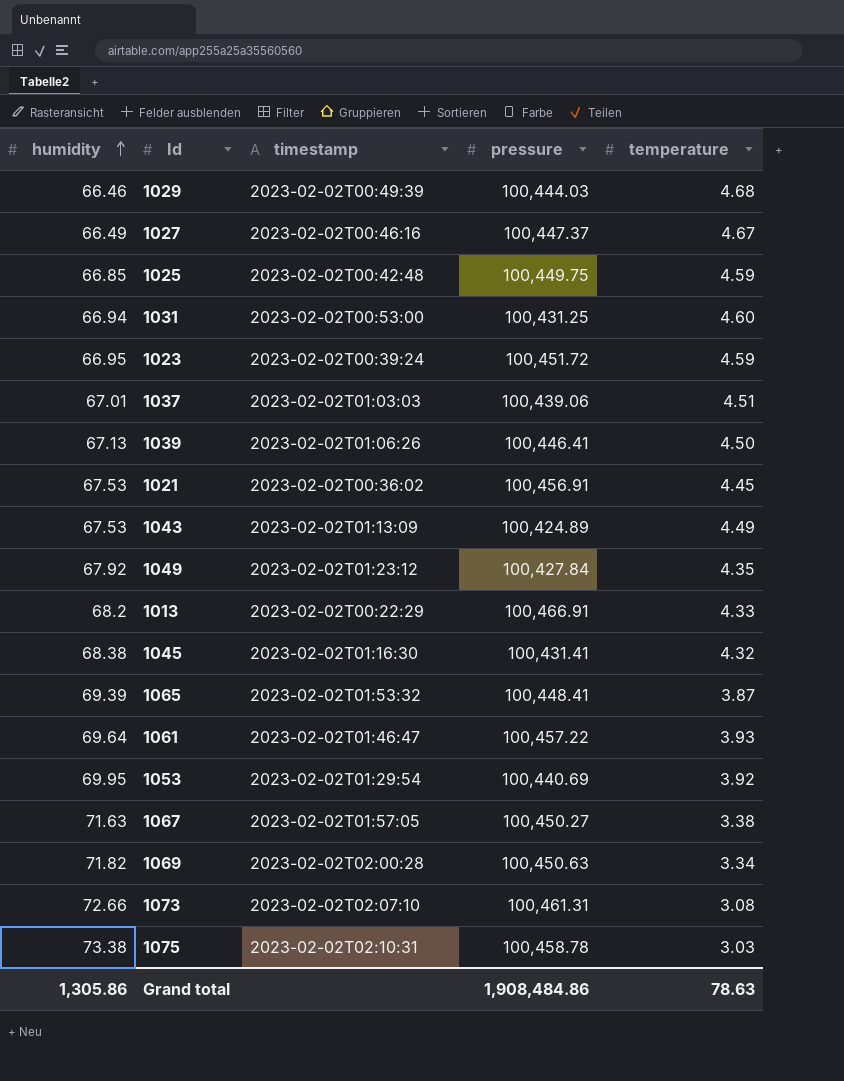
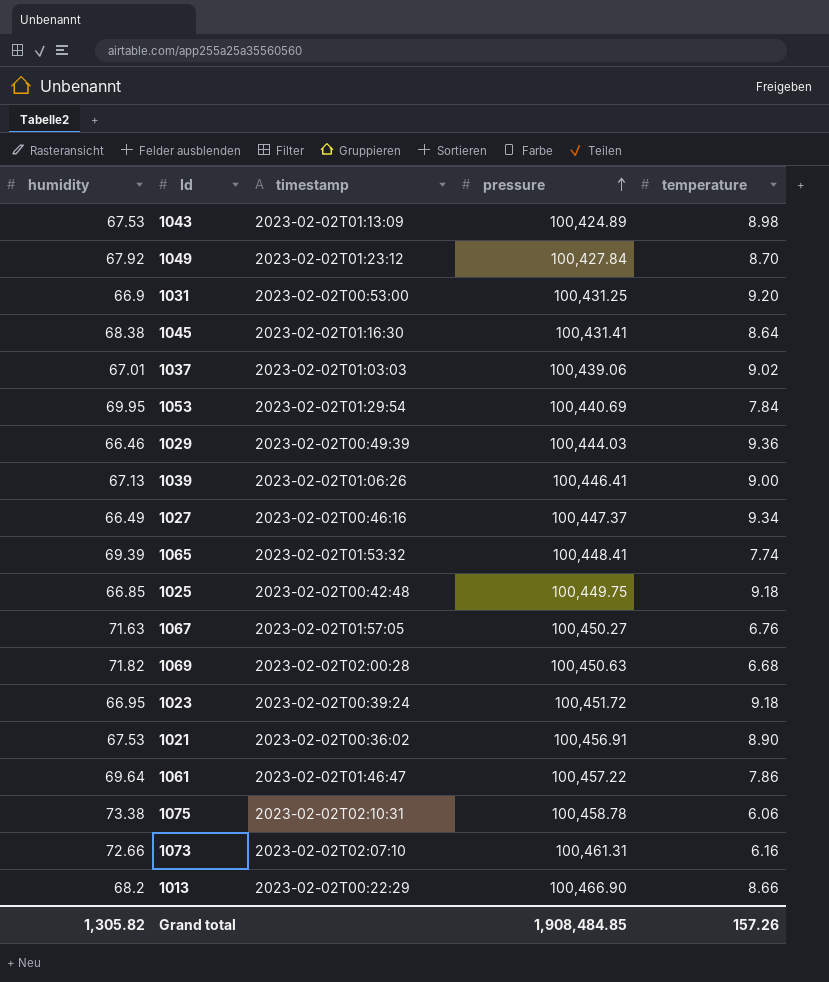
row order: humidity ascending -> pressure ascending
1043 | temperature: 4.49 -> 8.98
1049 | temperature: 4.35 -> 8.70
1031 | humidity: 66.94 -> 66.9
1031 | temperature: 4.60 -> 9.20
1045 | temperature: 4.32 -> 8.64
1037 | temperature: 4.51 -> 9.02
1053 | temperature: 3.92 -> 7.84
1029 | temperature: 4.68 -> 9.36
1039 | temperature: 4.50 -> 9.00
1027 | temperature: 4.67 -> 9.34
1065 | temperature: 3.87 -> 7.74
1025 | temperature: 4.59 -> 9.18
1067 | temperature: 3.38 -> 6.76
1069 | temperature: 3.34 -> 6.68
1023 | temperature: 4.59 -> 9.18
1021 | temperature: 4.45 -> 8.90
1061 | temperature: 3.93 -> 7.86
1075 | temperature: 3.03 -> 6.06
1073 | temperature: 3.08 -> 6.16
1013 | pressure: 100,466.91 -> 100,466.90
1013 | temperature: 4.33 -> 8.66
Grand total | humidity: 1,305.86 -> 1,305.82
Grand total | pressure: 1,908,484.86 -> 1,908,484.85
Grand total | temperature: 78.63 -> 157.26

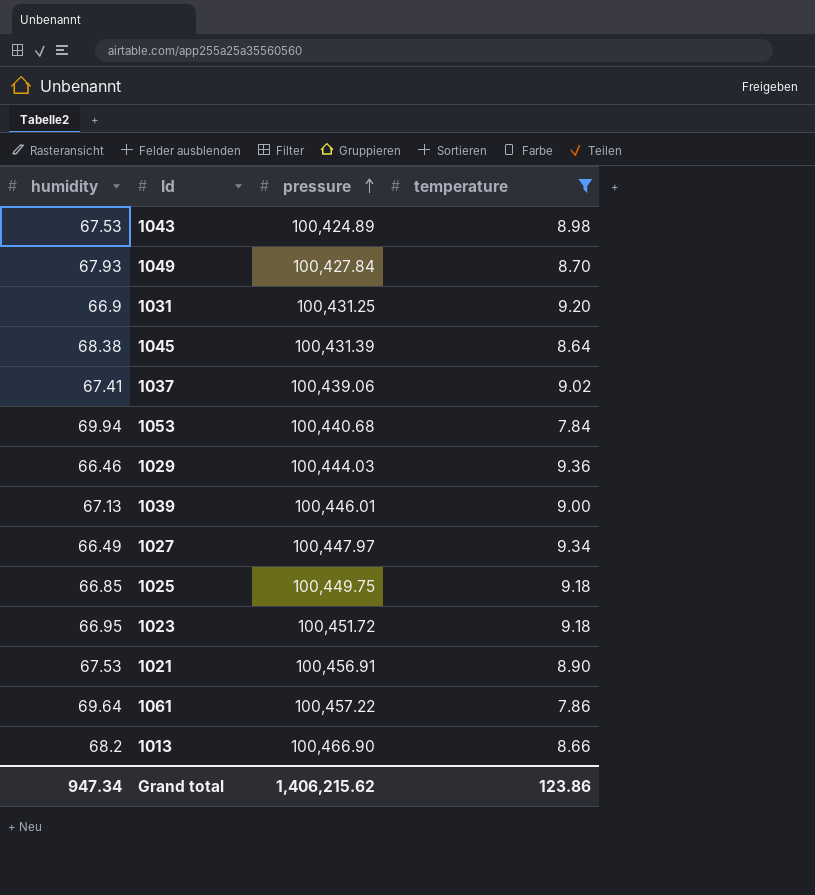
filter: none -> temperature >= 7.84
column timestamp | position: 3 -> none
1049 | humidity: 67.92 -> 67.93
1045 | pressure: 100,431.41 -> 100,431.39
1037 | humidity: 67.01 -> 67.41
1053 | humidity: 69.95 -> 69.94
1053 | pressure: 100,440.69 -> 100,440.68
1039 | pressure: 100,446.41 -> 100,446.01
1027 | pressure: 100,447.37 -> 100,447.97
Grand total | humidity: 1,305.82 -> 947.34
Grand total | pressure: 1,908,484.85 -> 1,406,215.62
Grand total | temperature: 157.26 -> 123.86

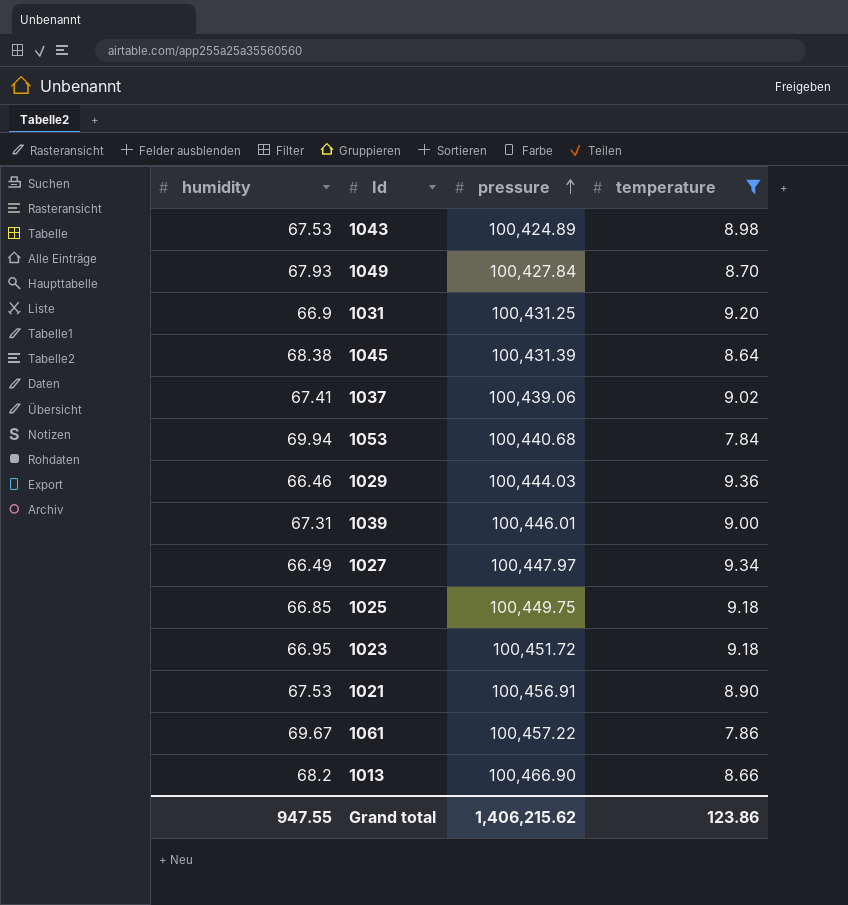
1039 | humidity: 67.13 -> 67.31
1061 | humidity: 69.64 -> 69.67
Grand total | humidity: 947.34 -> 947.55

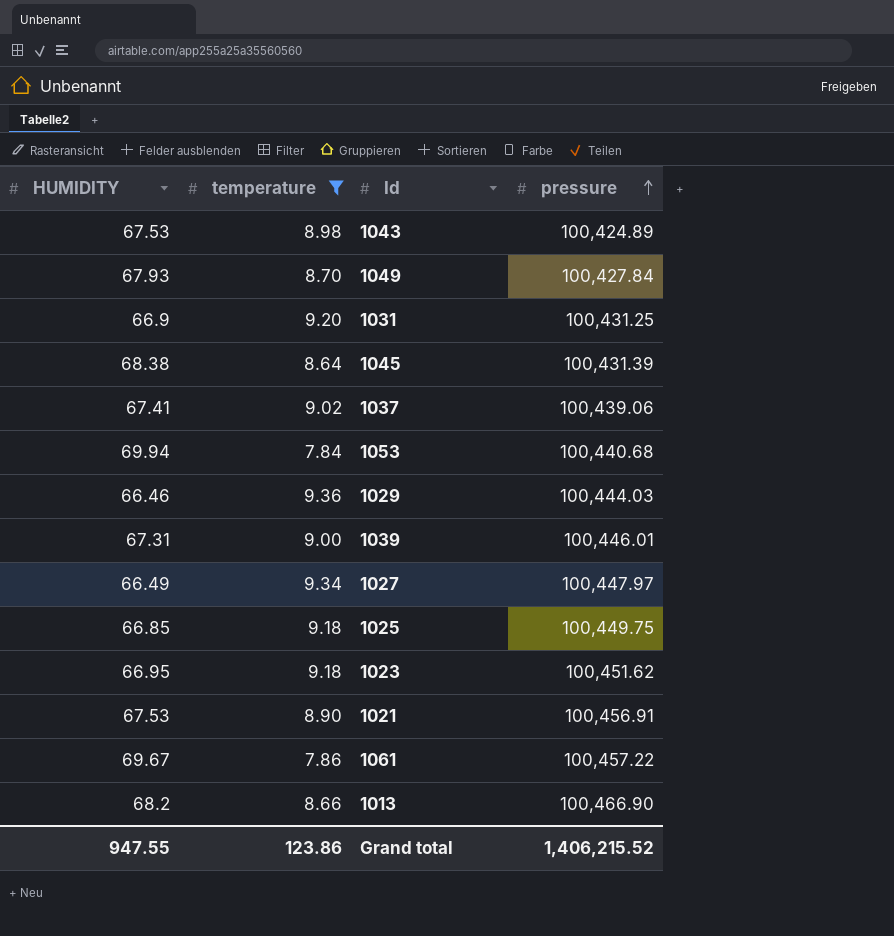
column name: humidity -> HUMIDITY
column temperature | position: 4 -> 2
1023 | pressure: 100,451.72 -> 100,451.62
Grand total | pressure: 1,406,215.62 -> 1,406,215.52

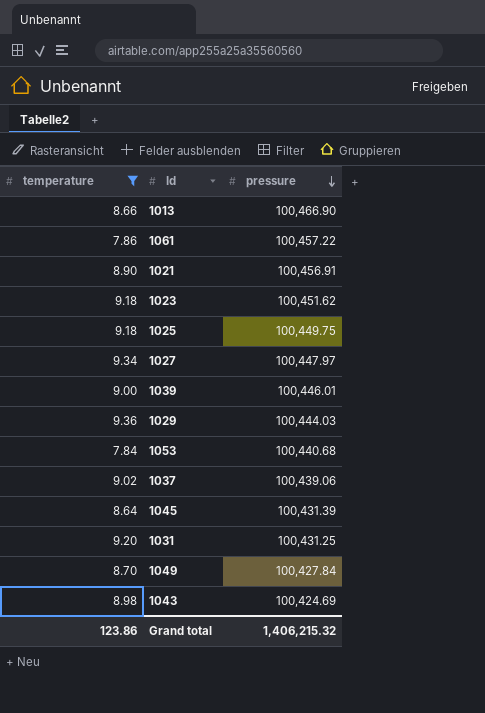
row order: pressure ascending -> pressure descending
column HUMIDITY | position: 1 -> none
1043 | pressure: 100,424.89 -> 100,424.69
Grand total | pressure: 1,406,215.52 -> 1,406,215.32

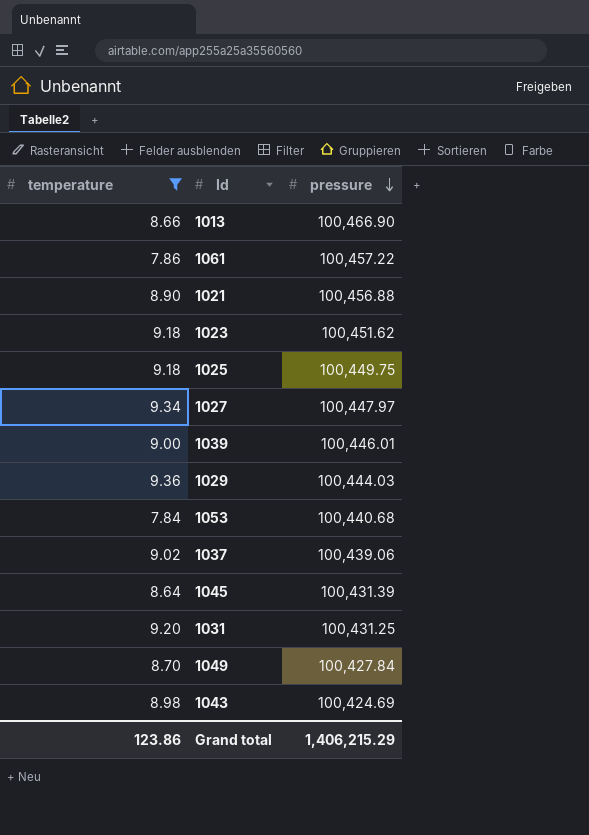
1021 | pressure: 100,456.91 -> 100,456.88
Grand total | pressure: 1,406,215.32 -> 1,406,215.29

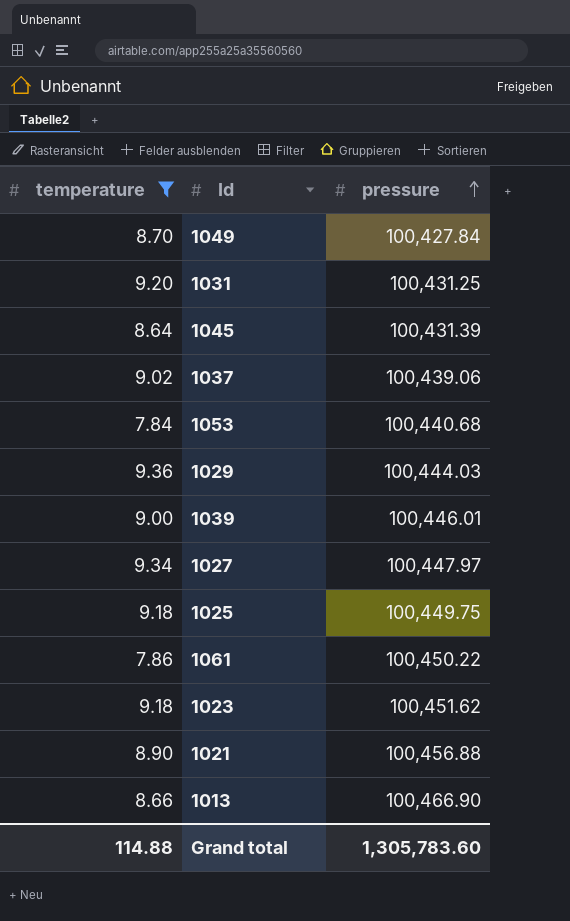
row order: pressure descending -> pressure ascending
row 1043: 8.98 | 100,424.69 -> none
1061 | pressure: 100,457.22 -> 100,450.22
Grand total | temperature: 123.86 -> 114.88
Grand total | pressure: 1,406,215.29 -> 1,305,783.60

